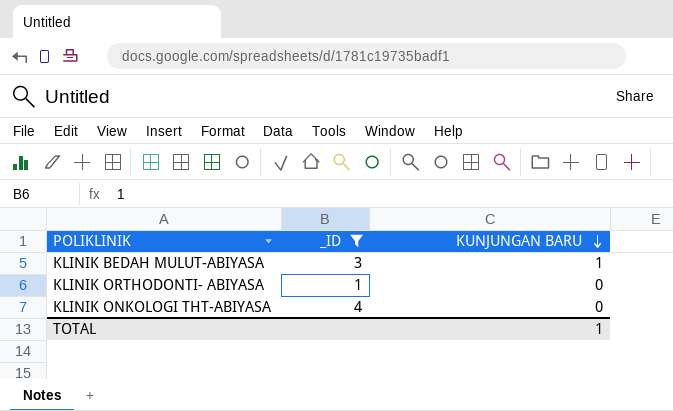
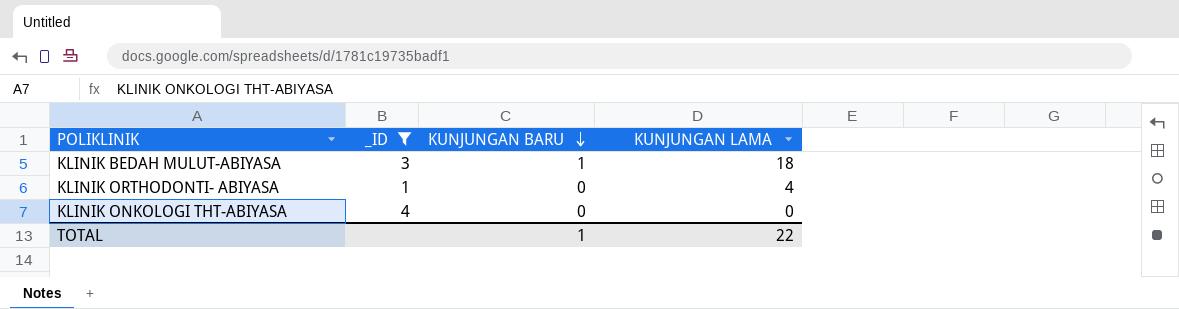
column KUNJUNGAN LAMA | position: none -> 4

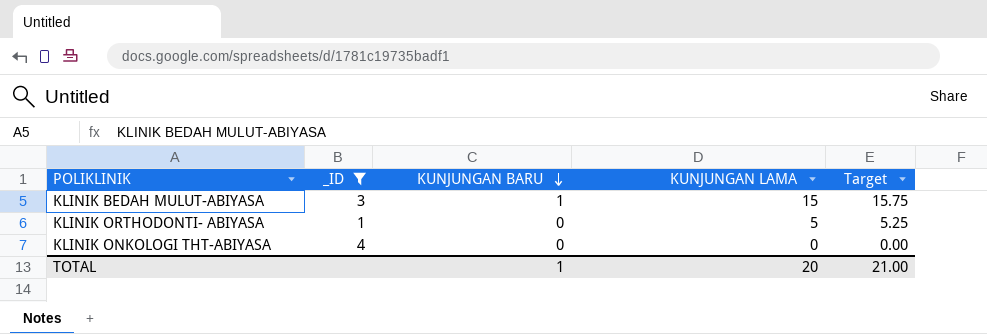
column Target | formula: none -> [KUNJUNGAN LAMA] * 1.05
KLINIK BEDAH MULUT-ABIYASA | KUNJUNGAN LAMA: 18 -> 15
KLINIK ORTHODONTI- ABIYASA | KUNJUNGAN LAMA: 4 -> 5
TOTAL | KUNJUNGAN LAMA: 22 -> 20

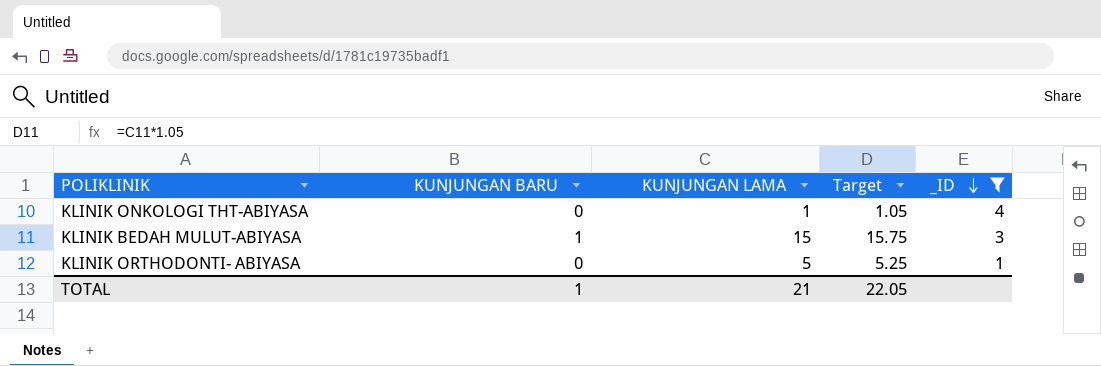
row order: KUNJUNGAN BARU descending -> _ID descending
column _ID | position: 2 -> 5
KLINIK ONKOLOGI THT-ABIYASA | KUNJUNGAN LAMA: 0 -> 1
KLINIK ONKOLOGI THT-ABIYASA | Target: 0.00 -> 1.05
TOTAL | KUNJUNGAN LAMA: 20 -> 21
TOTAL | Target: 21.00 -> 22.05

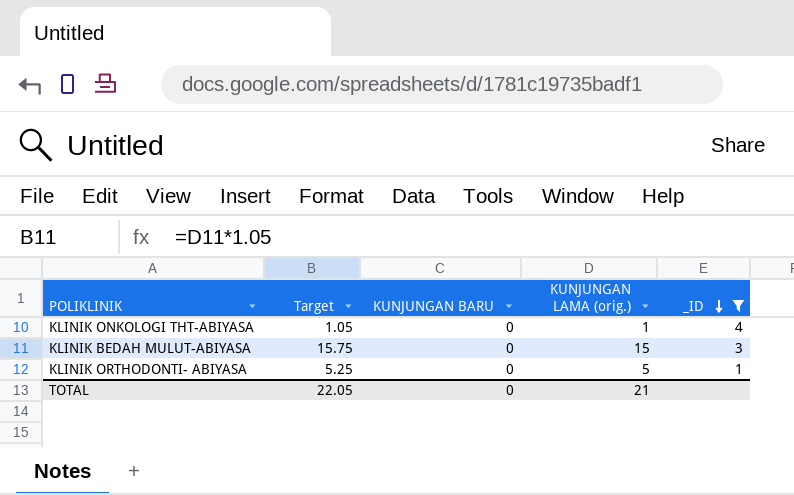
column Target | position: 4 -> 2
column name: KUNJUNGAN LAMA -> KUNJUNGAN LAMA (orig.)
KLINIK BEDAH MULUT-ABIYASA | KUNJUNGAN BARU: 1 -> 0
TOTAL | KUNJUNGAN BARU: 1 -> 0

